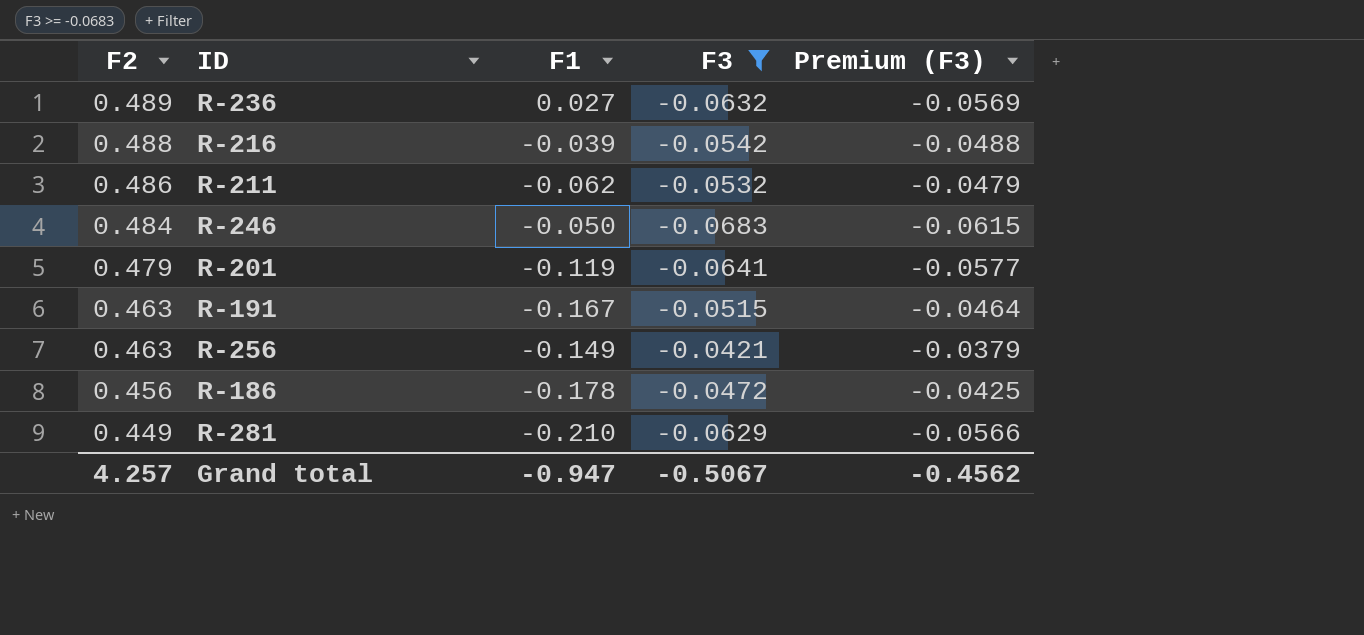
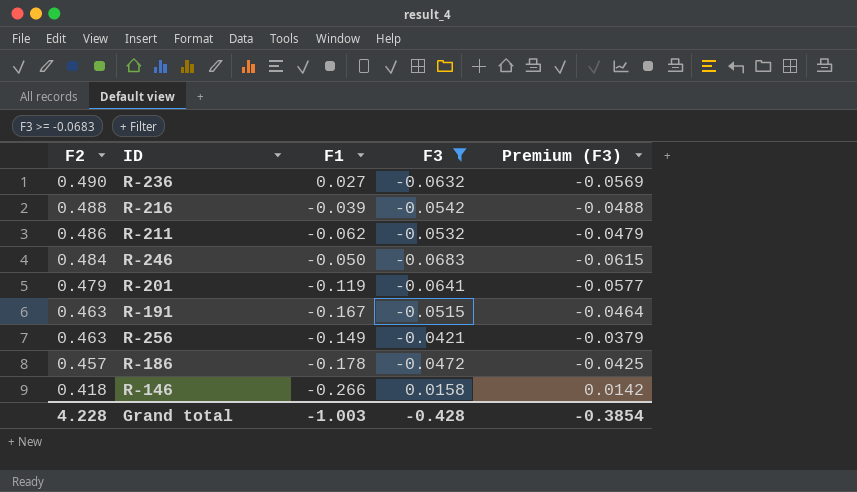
row R-281: 0.449 | -0.210 | -0.0629 | -0.0566 -> none
R-236 | F2: 0.489 -> 0.490
R-186 | F2: 0.456 -> 0.457
row R-146: none -> 0.418 | -0.266 | 0.0158 | 0.0142
Grand total | F2: 4.257 -> 4.228
Grand total | F1: -0.947 -> -1.003
Grand total | F3: -0.5067 -> -0.428
Grand total | Premium (F3): -0.4562 -> -0.3854

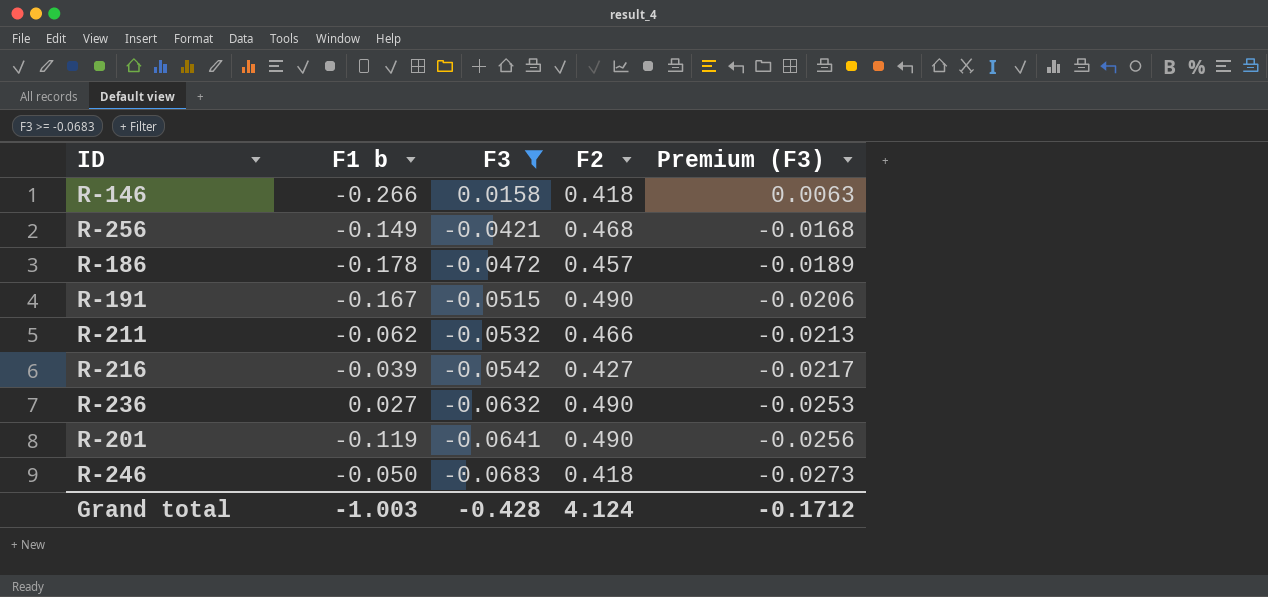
row order: F2 descending -> F3 descending
column name: F1 -> F1 b
column F2 | position: 1 -> 4
column Premium (F3) | formula: [F3] * 0.9 -> [F3] * 0.4
R-256 | F2: 0.463 -> 0.468
R-191 | F2: 0.463 -> 0.490
R-211 | F2: 0.486 -> 0.466
R-216 | F2: 0.488 -> 0.427
R-201 | F2: 0.479 -> 0.490
R-246 | F2: 0.484 -> 0.418
Grand total | F2: 4.228 -> 4.124
Grand total | Premium (F3): -0.3854 -> -0.1712

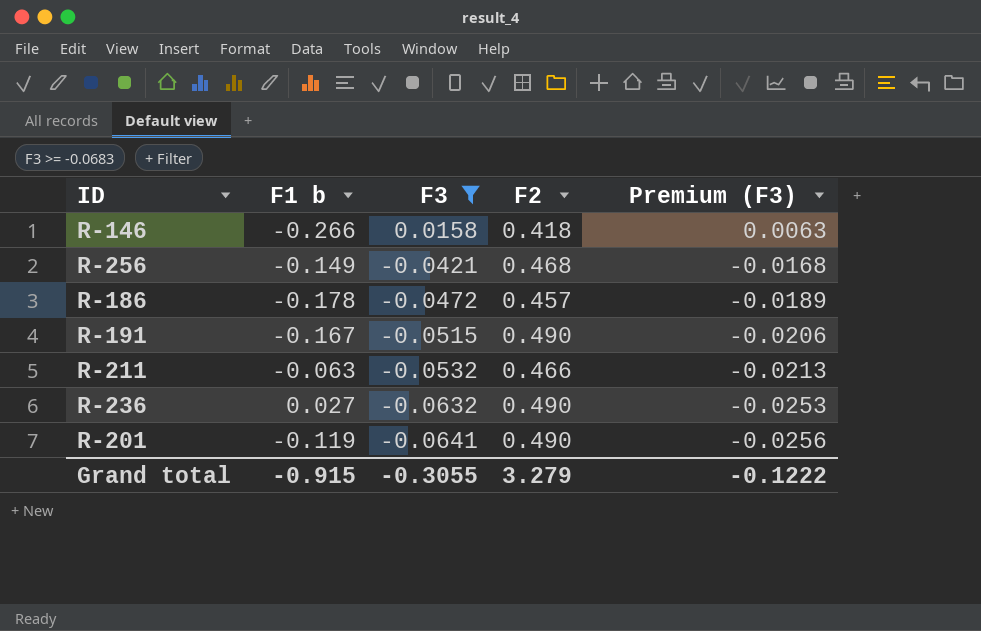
row R-216: -0.039 | -0.0542 | 0.427 | -0.0217 -> none
row R-246: -0.050 | -0.0683 | 0.418 | -0.0273 -> none
R-211 | F1 b: -0.062 -> -0.063
Grand total | F1 b: -1.003 -> -0.915
Grand total | F3: -0.428 -> -0.3055
Grand total | F2: 4.124 -> 3.279
Grand total | Premium (F3): -0.1712 -> -0.1222

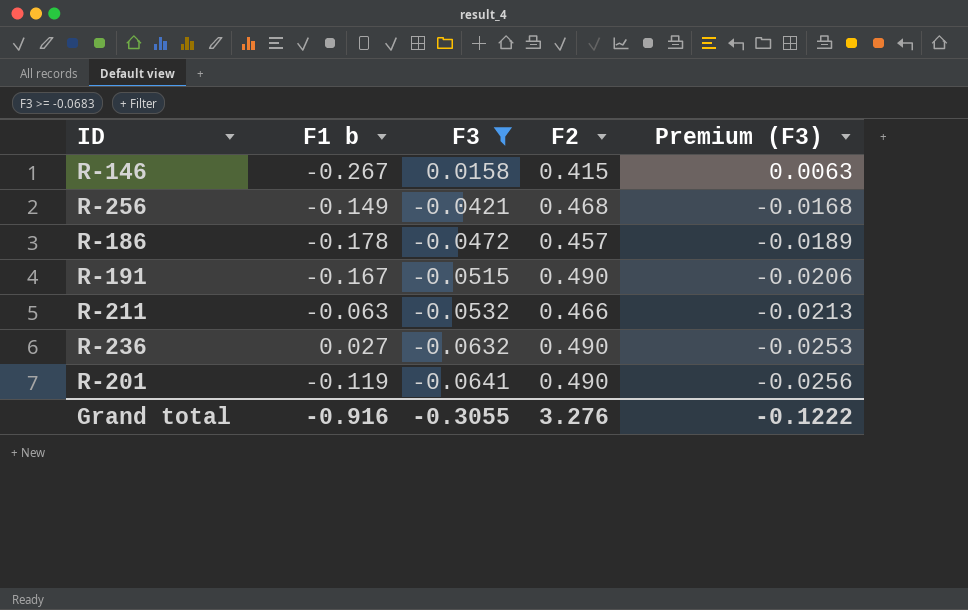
R-146 | F1 b: -0.266 -> -0.267
R-146 | F2: 0.418 -> 0.415
Grand total | F1 b: -0.915 -> -0.916
Grand total | F2: 3.279 -> 3.276

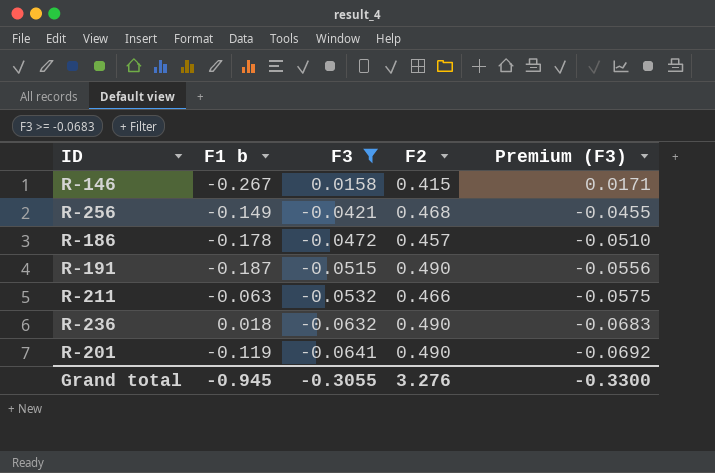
column Premium (F3) | formula: [F3] * 0.4 -> [F3] * 1.08
R-191 | F1 b: -0.167 -> -0.187
R-236 | F1 b: 0.027 -> 0.018
Grand total | F1 b: -0.916 -> -0.945
Grand total | Premium (F3): -0.1222 -> -0.3300

